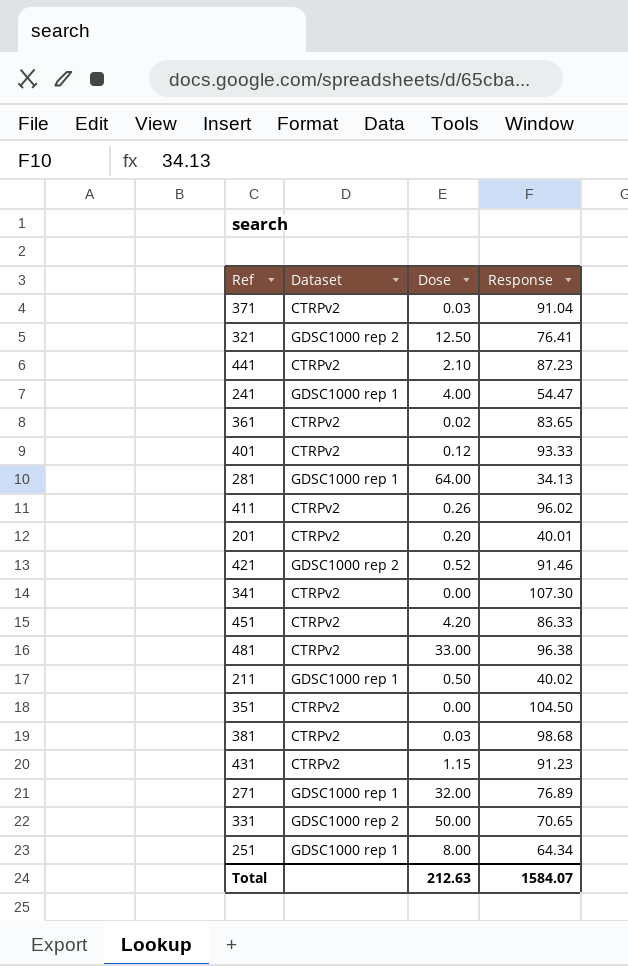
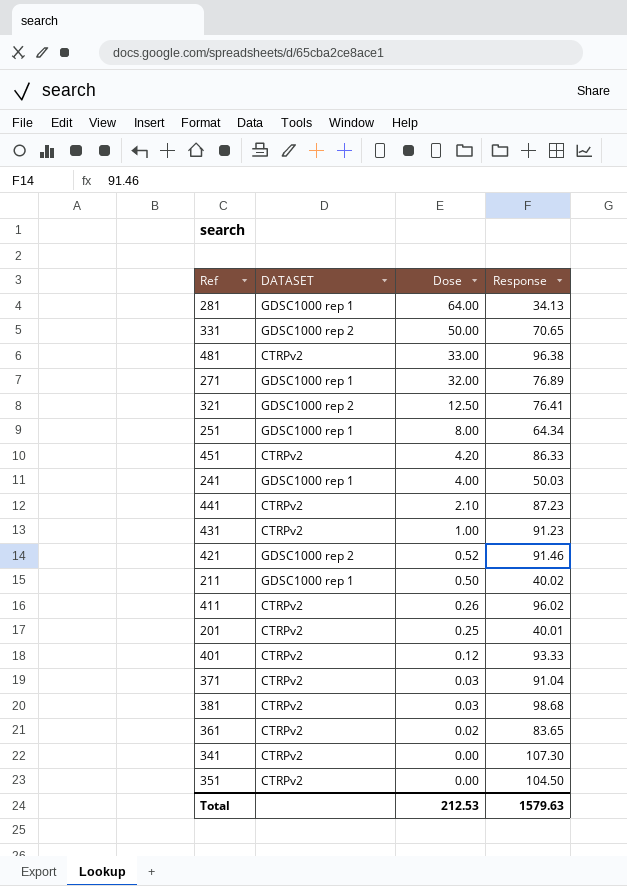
row order: none -> Dose descending
column name: Dataset -> DATASET
241 | Response: 54.47 -> 50.03
431 | Dose: 1.15 -> 1.00
201 | Dose: 0.20 -> 0.25
Total | Dose: 212.63 -> 212.53
Total | Response: 1584.07 -> 1579.63

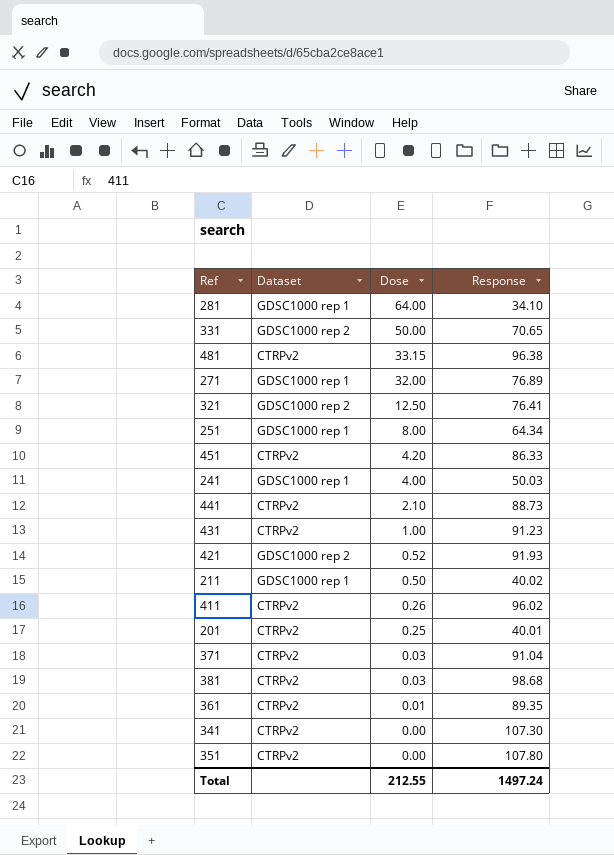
column name: DATASET -> Dataset
row 401: CTRPv2 | 0.12 | 93.33 -> none
281 | Response: 34.13 -> 34.10
481 | Dose: 33.00 -> 33.15
441 | Response: 87.23 -> 88.73
421 | Response: 91.46 -> 91.93
361 | Dose: 0.02 -> 0.01
361 | Response: 83.65 -> 89.35
351 | Response: 104.50 -> 107.80
Total | Dose: 212.53 -> 212.55
Total | Response: 1579.63 -> 1497.24

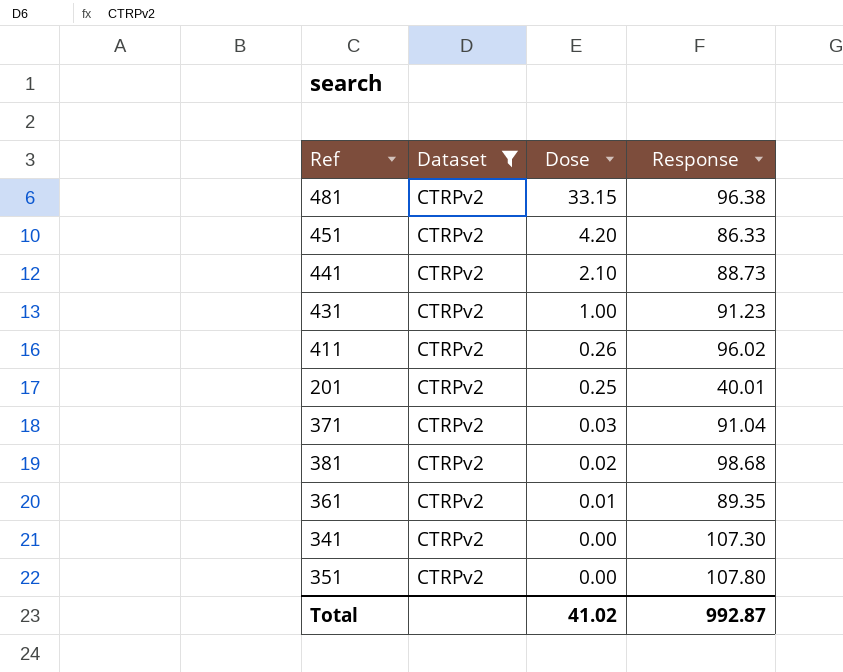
filter: none -> Dataset = CTRPv2
381 | Dose: 0.03 -> 0.02
Total | Dose: 212.55 -> 41.02
Total | Response: 1497.24 -> 992.87

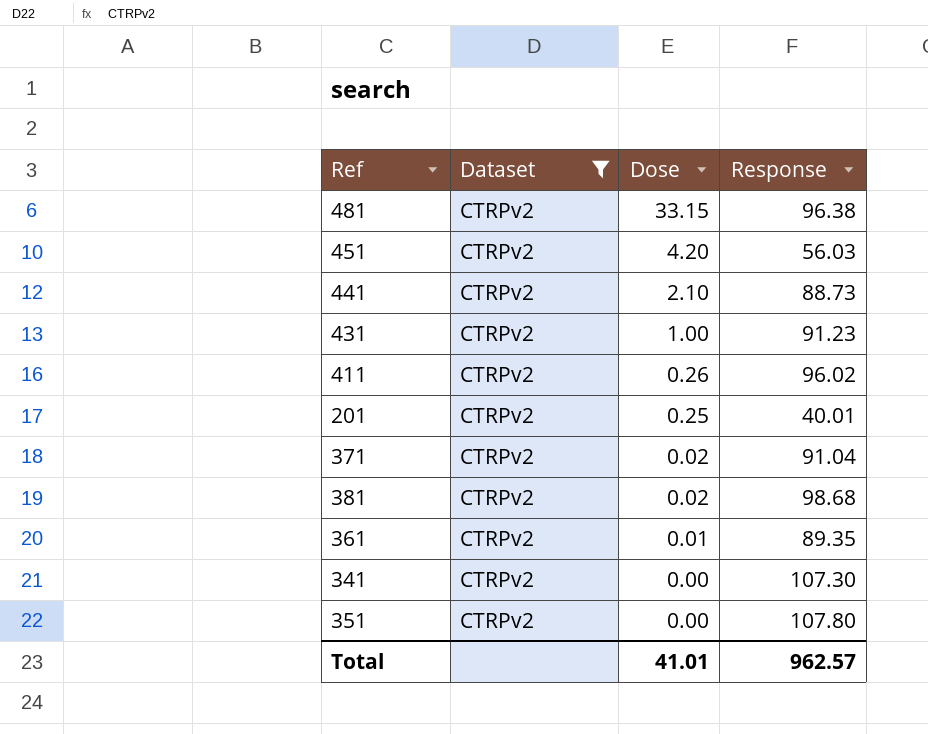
451 | Response: 86.33 -> 56.03
371 | Dose: 0.03 -> 0.02
Total | Dose: 41.02 -> 41.01
Total | Response: 992.87 -> 962.57

